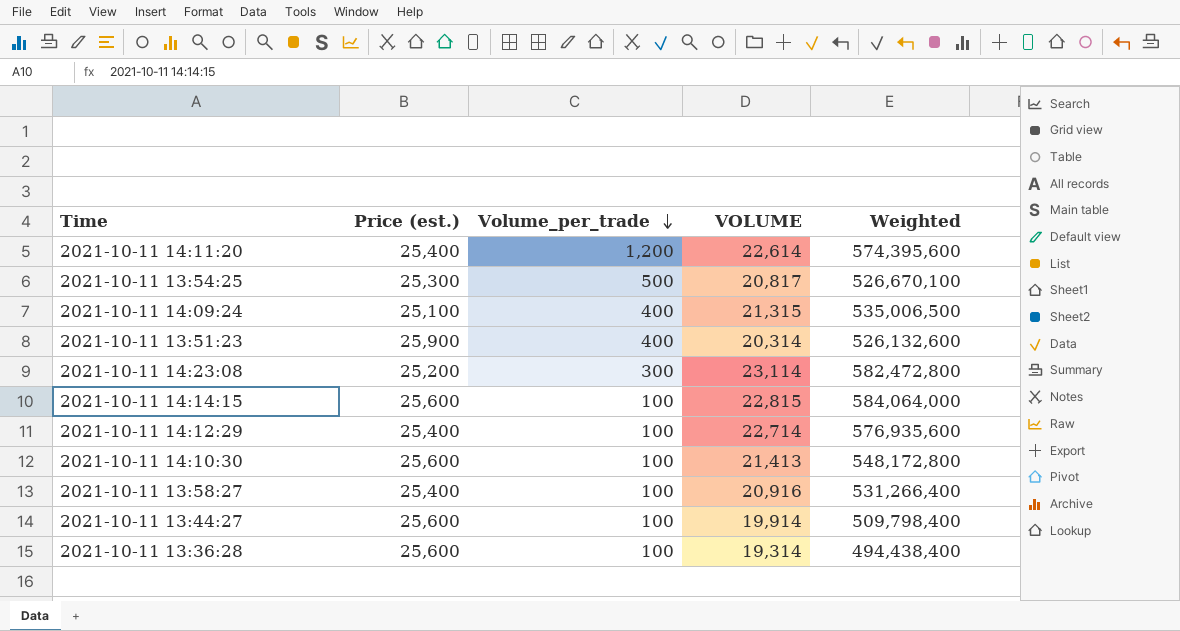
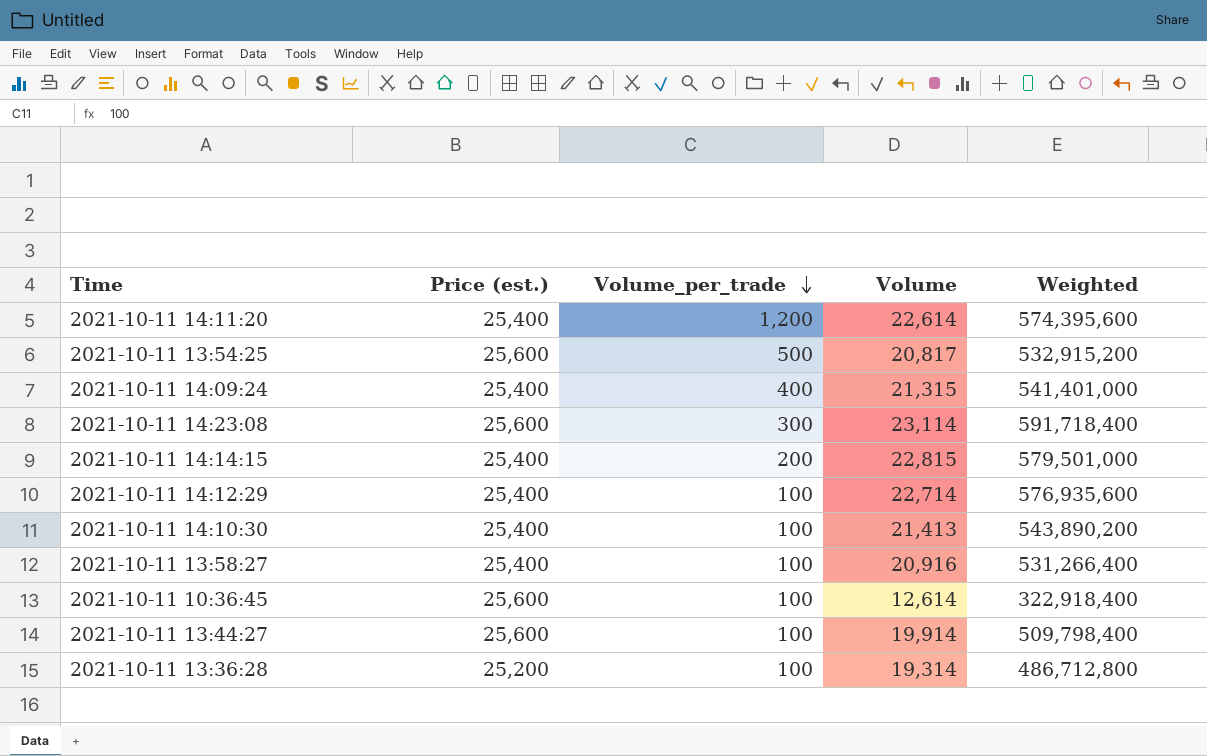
column name: VOLUME -> Volume
row 2021-10-11 13:51:23: 25,900 | 400 | 20,314 | 526,132,600 -> none
2021-10-11 13:54:25 | Price (est.): 25,300 -> 25,600
2021-10-11 13:54:25 | Weighted: 526,670,100 -> 532,915,200
2021-10-11 14:09:24 | Price (est.): 25,100 -> 25,400
2021-10-11 14:09:24 | Weighted: 535,006,500 -> 541,401,000
2021-10-11 14:23:08 | Price (est.): 25,200 -> 25,600
2021-10-11 14:23:08 | Weighted: 582,472,800 -> 591,718,400
2021-10-11 14:14:15 | Price (est.): 25,600 -> 25,400
2021-10-11 14:14:15 | Volume_per_trade: 100 -> 200
2021-10-11 14:14:15 | Weighted: 584,064,000 -> 579,501,000
2021-10-11 14:10:30 | Price (est.): 25,600 -> 25,400
2021-10-11 14:10:30 | Weighted: 548,172,800 -> 543,890,200
row 2021-10-11 10:36:45: none -> 25,600 | 100 | 12,614 | 322,918,400
2021-10-11 13:36:28 | Price (est.): 25,600 -> 25,200
2021-10-11 13:36:28 | Weighted: 494,438,400 -> 486,712,800

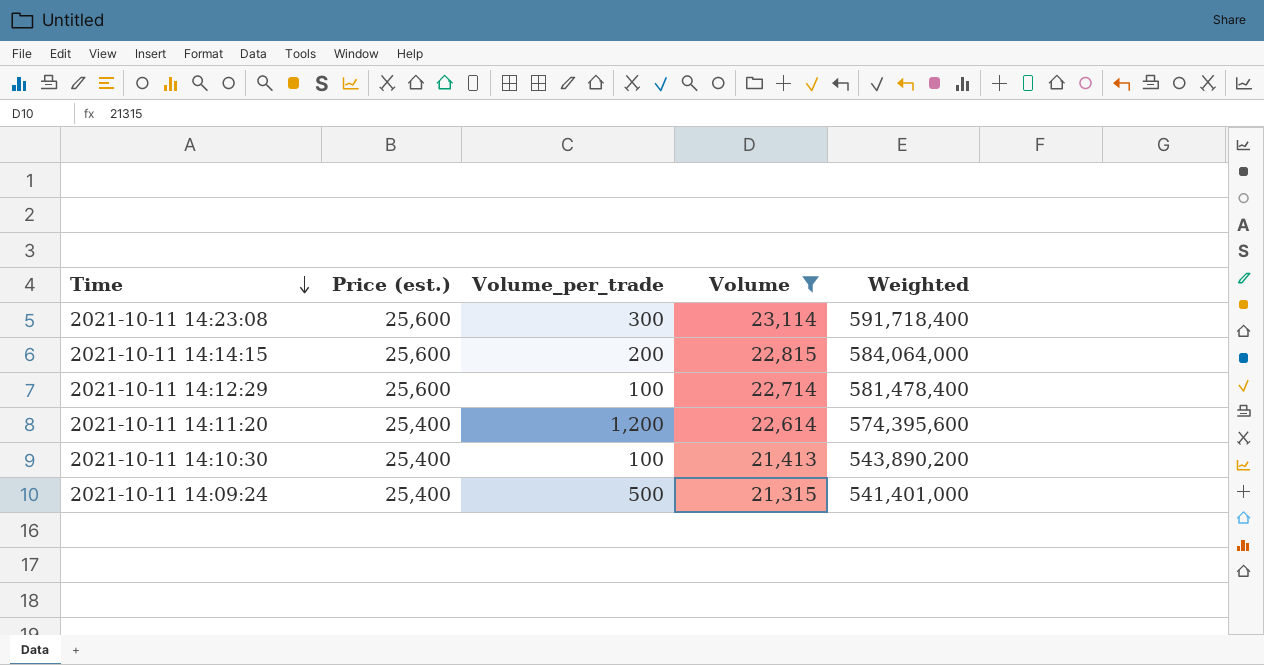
filter: none -> Volume >= 21,315
row order: Volume_per_trade descending -> Time descending
2021-10-11 14:14:15 | Price (est.): 25,400 -> 25,600
2021-10-11 14:14:15 | Weighted: 579,501,000 -> 584,064,000
2021-10-11 14:12:29 | Price (est.): 25,400 -> 25,600
2021-10-11 14:12:29 | Weighted: 576,935,600 -> 581,478,400
2021-10-11 14:09:24 | Volume_per_trade: 400 -> 500

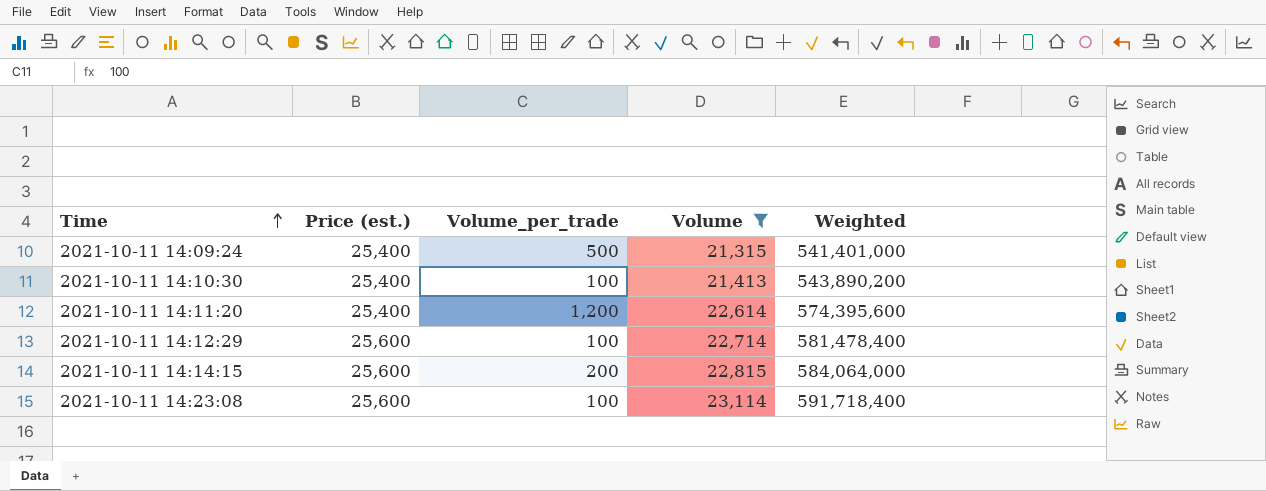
row order: Time descending -> Time ascending
2021-10-11 14:23:08 | Volume_per_trade: 300 -> 100

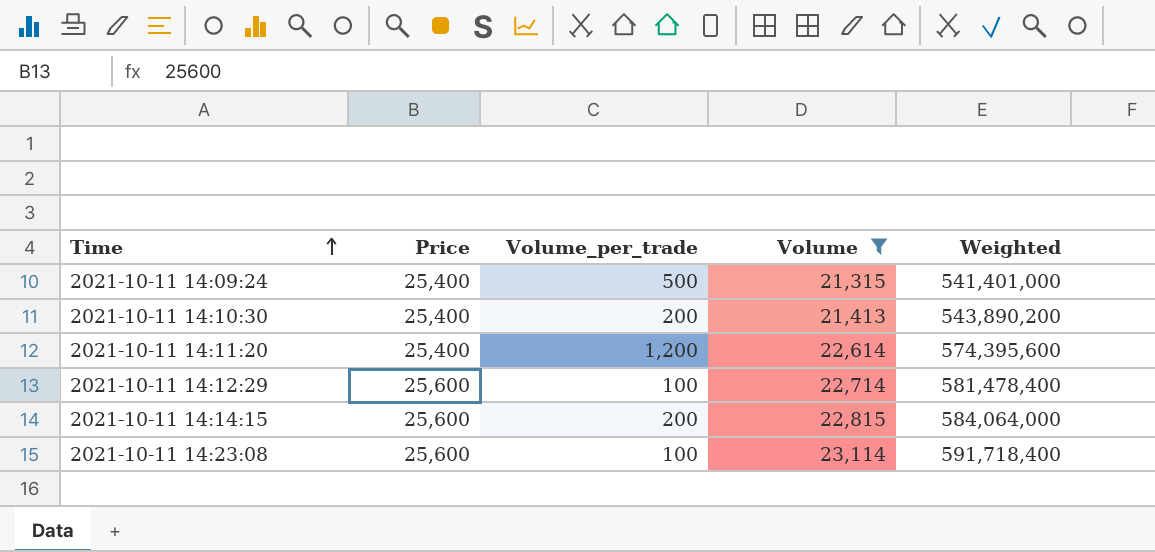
column name: Price (est.) -> Price
2021-10-11 14:10:30 | Volume_per_trade: 100 -> 200

